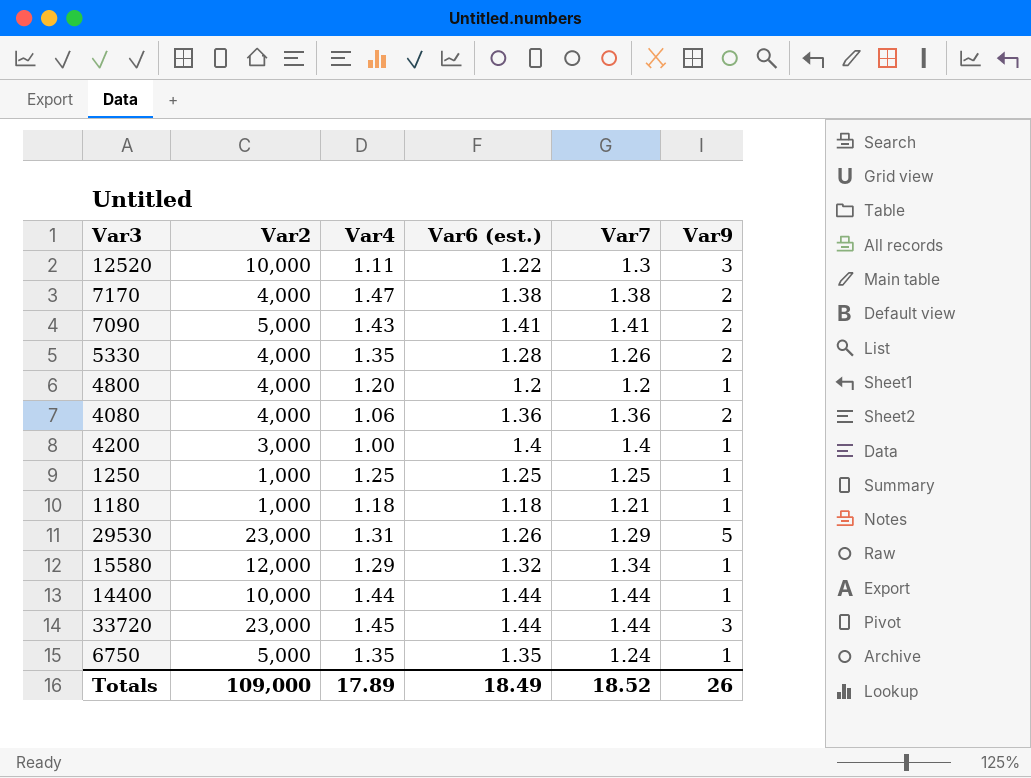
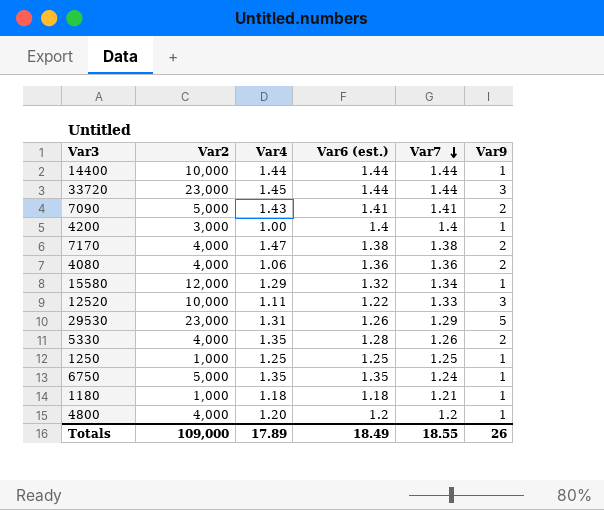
row order: none -> Var7 descending
12520 | Var7: 1.3 -> 1.33
Totals | Var7: 18.52 -> 18.55

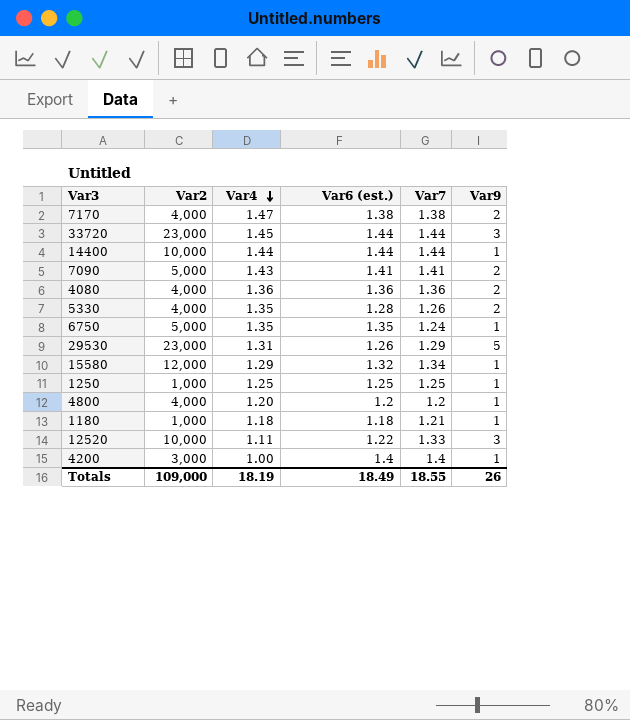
row order: Var7 descending -> Var4 descending
4080 | Var4: 1.06 -> 1.36
Totals | Var4: 17.89 -> 18.19

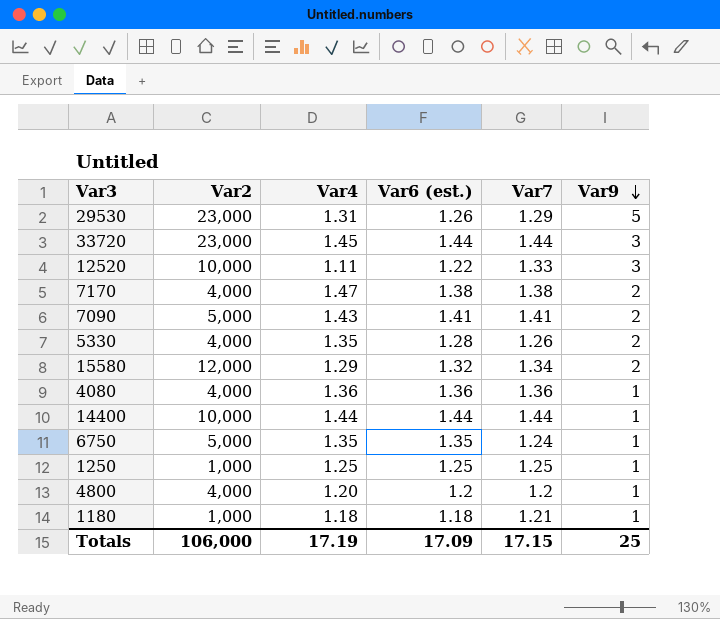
row order: Var4 descending -> Var9 descending
row 4200: 3,000 | 1.00 | 1.4 | 1.4 | 1 -> none
15580 | Var9: 1 -> 2
4080 | Var9: 2 -> 1
Totals | Var2: 109,000 -> 106,000
Totals | Var4: 18.19 -> 17.19
Totals | Var6 (est.): 18.49 -> 17.09
Totals | Var7: 18.55 -> 17.15
Totals | Var9: 26 -> 25

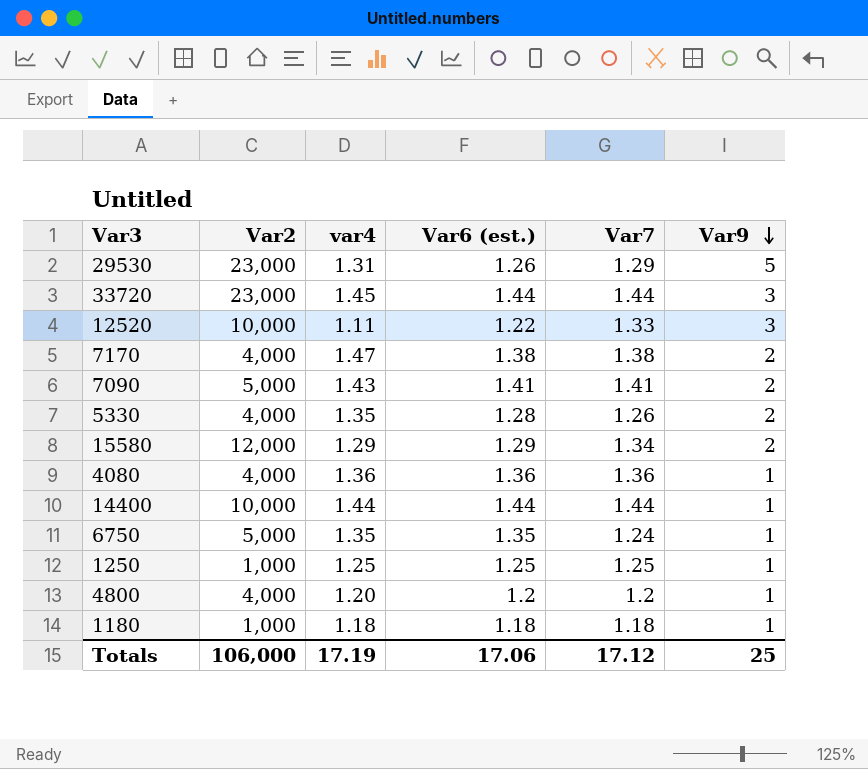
column name: Var4 -> var4
15580 | Var6 (est.): 1.32 -> 1.29
1180 | Var7: 1.21 -> 1.18
Totals | Var6 (est.): 17.09 -> 17.06
Totals | Var7: 17.15 -> 17.12

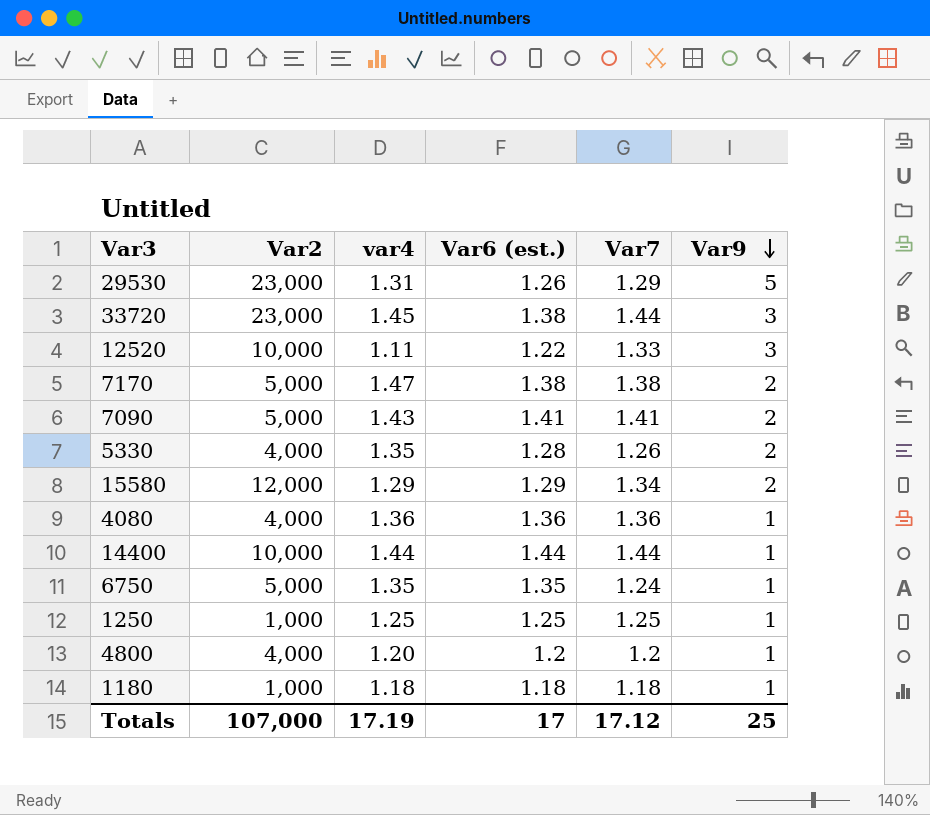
33720 | Var6 (est.): 1.44 -> 1.38
7170 | Var2: 4,000 -> 5,000
Totals | Var2: 106,000 -> 107,000
Totals | Var6 (est.): 17.06 -> 17

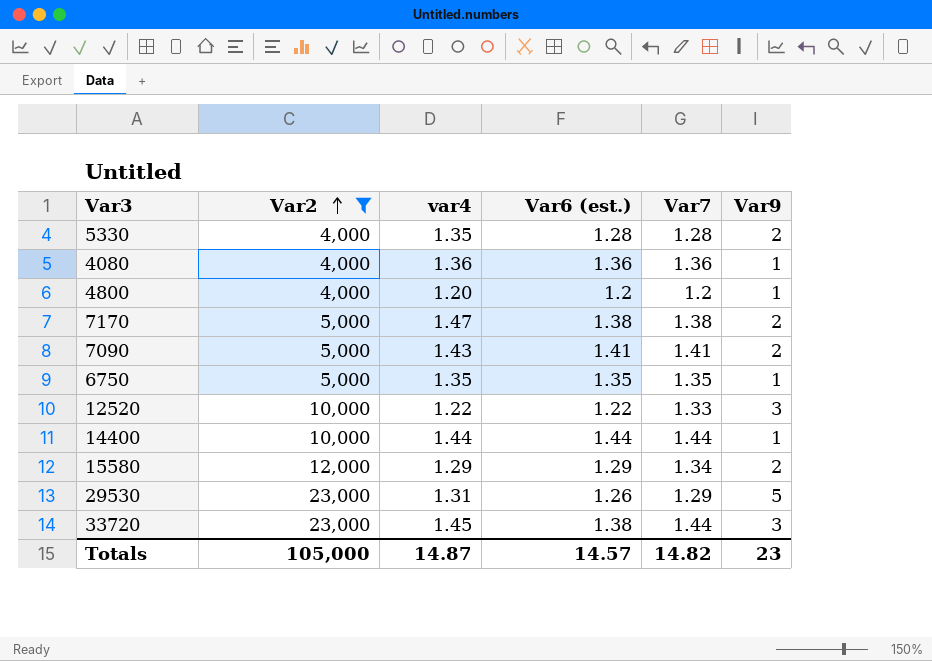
filter: none -> Var2 != 1,000
row order: Var9 descending -> Var2 ascending
5330 | Var7: 1.26 -> 1.28
6750 | Var7: 1.24 -> 1.35
12520 | var4: 1.11 -> 1.22
Totals | Var2: 107,000 -> 105,000
Totals | var4: 17.19 -> 14.87
Totals | Var6 (est.): 17 -> 14.57
Totals | Var7: 17.12 -> 14.82
Totals | Var9: 25 -> 23

